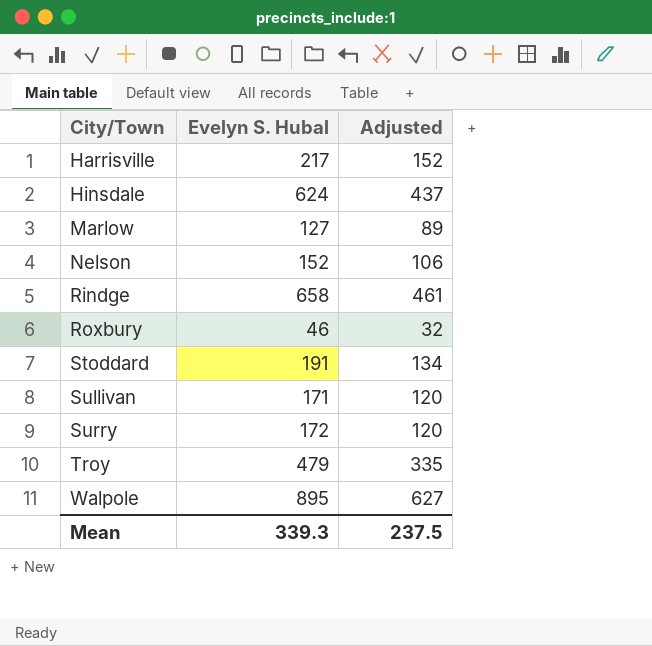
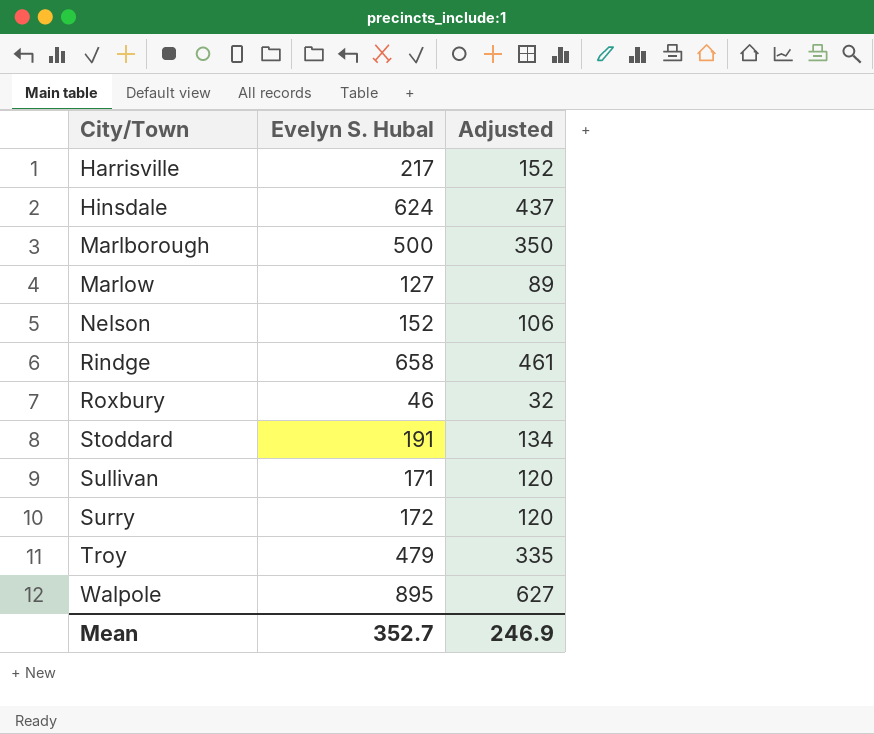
row Marlborough: none -> 500 | 350
Mean | Evelyn S. Hubal: 339.3 -> 352.7
Mean | Adjusted: 237.5 -> 246.9

